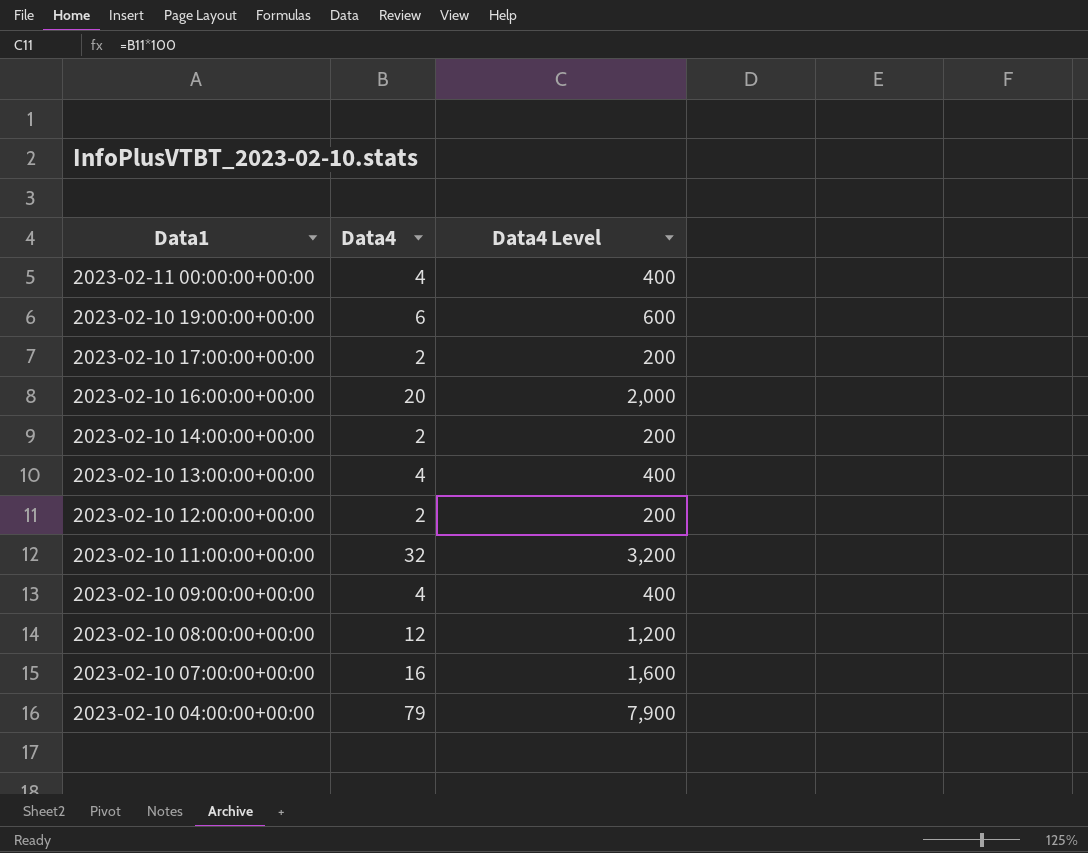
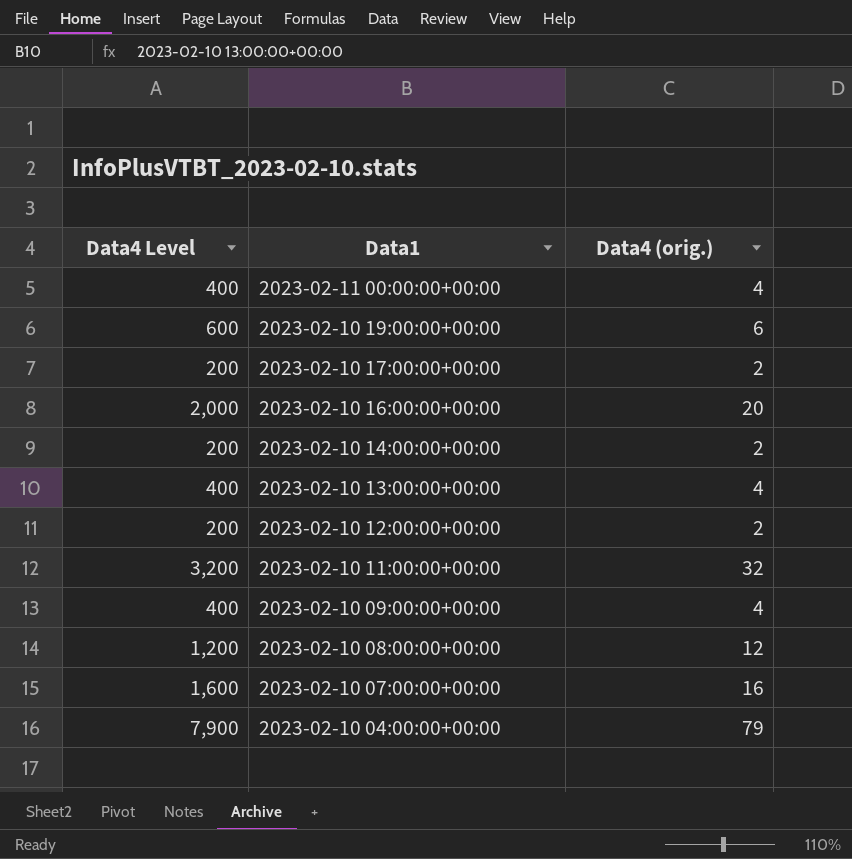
column Data4 Level | position: 3 -> 1
column name: Data4 -> Data4 (orig.)

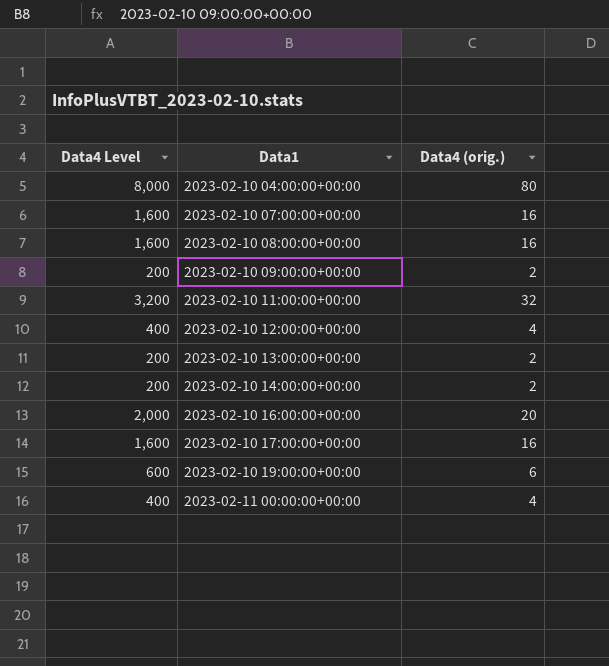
row order: Data1 descending -> Data1 ascending
2023-02-10 04:00:00+00:00 | Data4 Level: 7,900 -> 8,000
2023-02-10 04:00:00+00:00 | Data4 (orig.): 79 -> 80
2023-02-10 08:00:00+00:00 | Data4 Level: 1,200 -> 1,600
2023-02-10 08:00:00+00:00 | Data4 (orig.): 12 -> 16
2023-02-10 09:00:00+00:00 | Data4 Level: 400 -> 200
2023-02-10 09:00:00+00:00 | Data4 (orig.): 4 -> 2
2023-02-10 12:00:00+00:00 | Data4 Level: 200 -> 400
2023-02-10 12:00:00+00:00 | Data4 (orig.): 2 -> 4
2023-02-10 13:00:00+00:00 | Data4 Level: 400 -> 200
2023-02-10 13:00:00+00:00 | Data4 (orig.): 4 -> 2
2023-02-10 17:00:00+00:00 | Data4 Level: 200 -> 1,600
2023-02-10 17:00:00+00:00 | Data4 (orig.): 2 -> 16

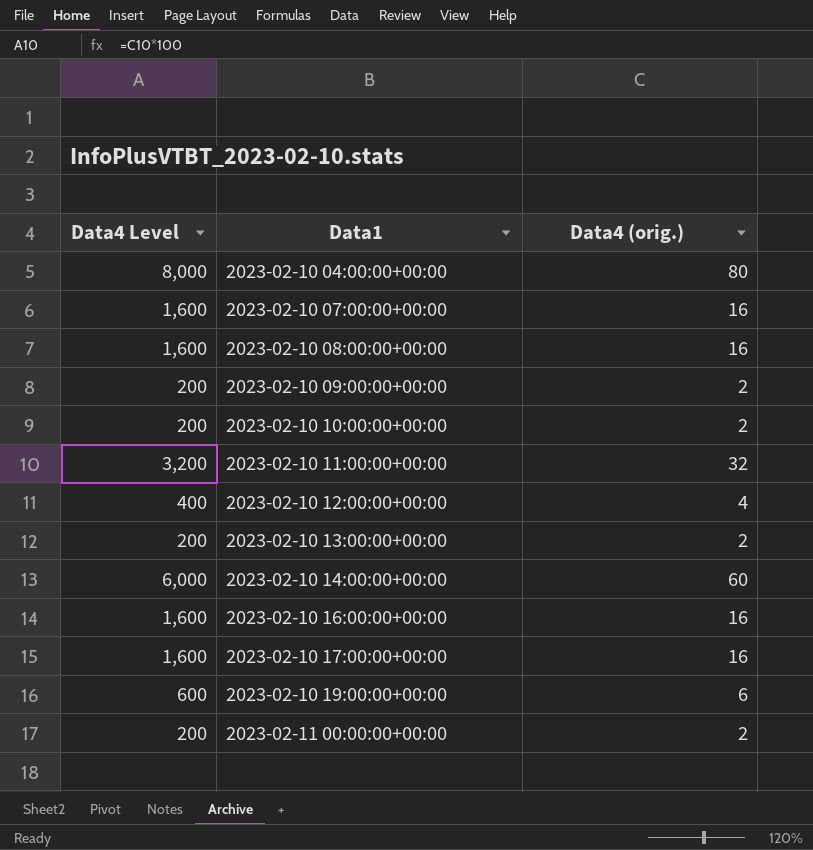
row 2023-02-10 10:00:00+00:00: none -> 200 | 2
2023-02-10 14:00:00+00:00 | Data4 Level: 200 -> 6,000
2023-02-10 14:00:00+00:00 | Data4 (orig.): 2 -> 60
2023-02-10 16:00:00+00:00 | Data4 Level: 2,000 -> 1,600
2023-02-10 16:00:00+00:00 | Data4 (orig.): 20 -> 16
2023-02-11 00:00:00+00:00 | Data4 Level: 400 -> 200
2023-02-11 00:00:00+00:00 | Data4 (orig.): 4 -> 2

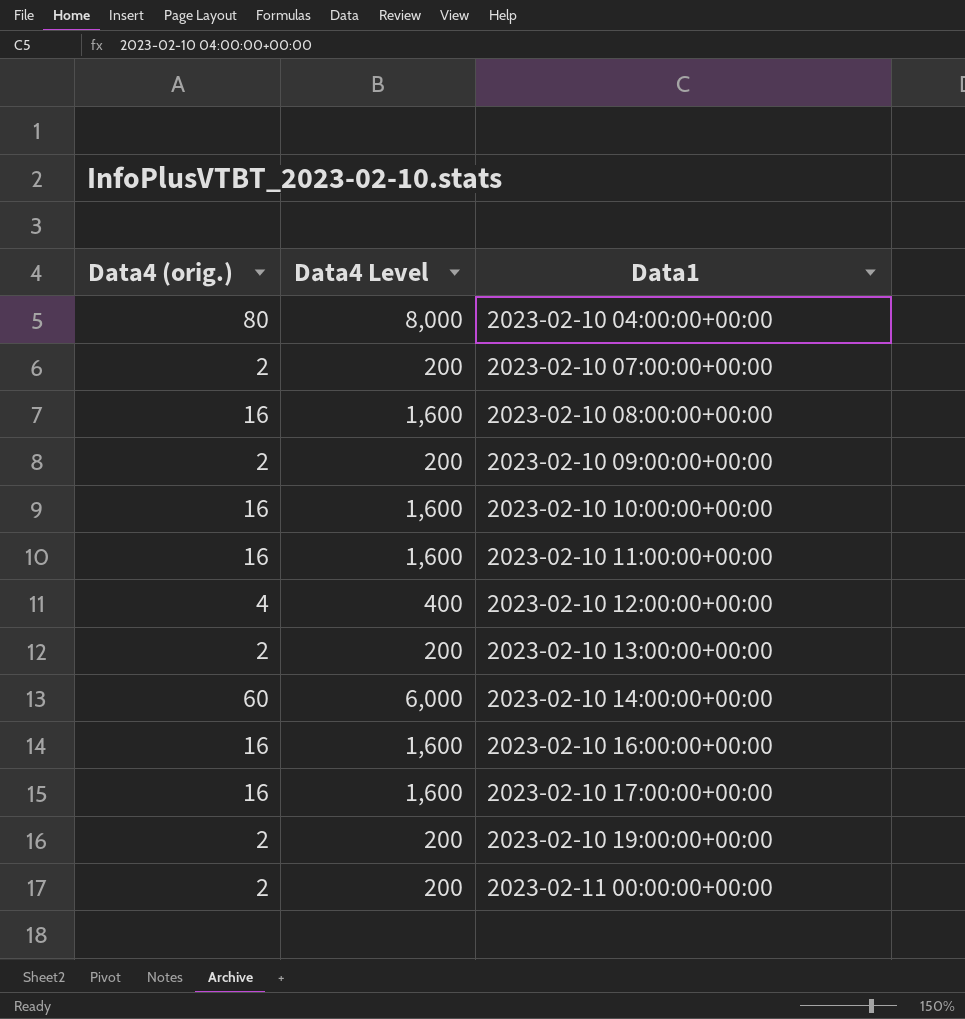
column Data4 (orig.) | position: 3 -> 1
2023-02-10 07:00:00+00:00 | Data4 (orig.): 16 -> 2
2023-02-10 07:00:00+00:00 | Data4 Level: 1,600 -> 200
2023-02-10 10:00:00+00:00 | Data4 (orig.): 2 -> 16
2023-02-10 10:00:00+00:00 | Data4 Level: 200 -> 1,600
2023-02-10 11:00:00+00:00 | Data4 (orig.): 32 -> 16
2023-02-10 11:00:00+00:00 | Data4 Level: 3,200 -> 1,600
2023-02-10 19:00:00+00:00 | Data4 (orig.): 6 -> 2
2023-02-10 19:00:00+00:00 | Data4 Level: 600 -> 200

